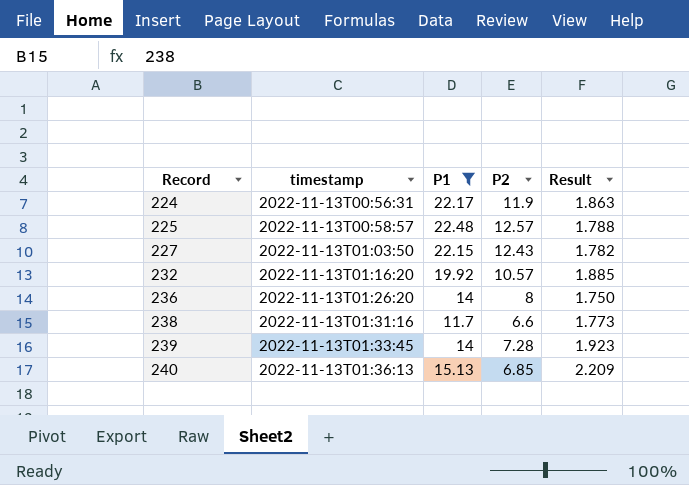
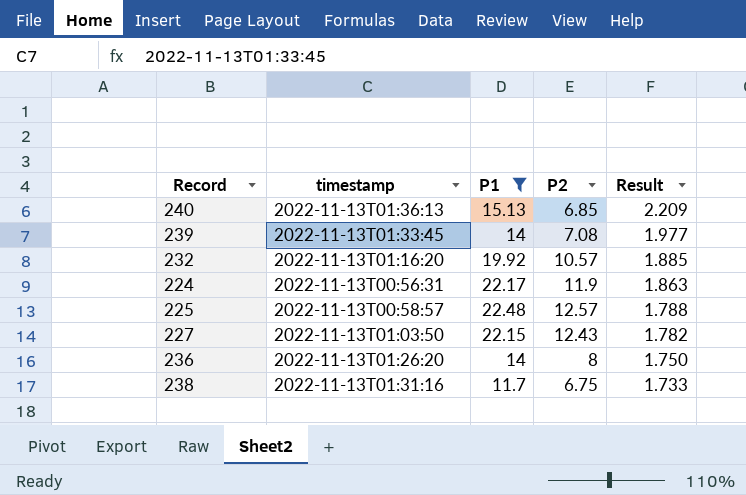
row order: Record ascending -> Result descending
239 | P2: 7.28 -> 7.08
239 | Result: 1.923 -> 1.977
238 | P2: 6.6 -> 6.75
238 | Result: 1.773 -> 1.733

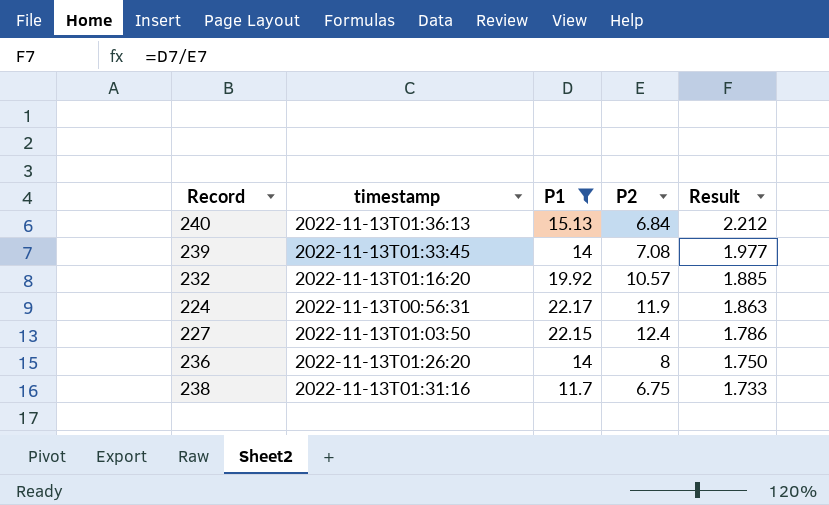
row 225: 2022-11-13T00:58:57 | 22.48 | 12.57 | 1.788 -> none
240 | P2: 6.85 -> 6.84
240 | Result: 2.209 -> 2.212
227 | P2: 12.43 -> 12.4
227 | Result: 1.782 -> 1.786

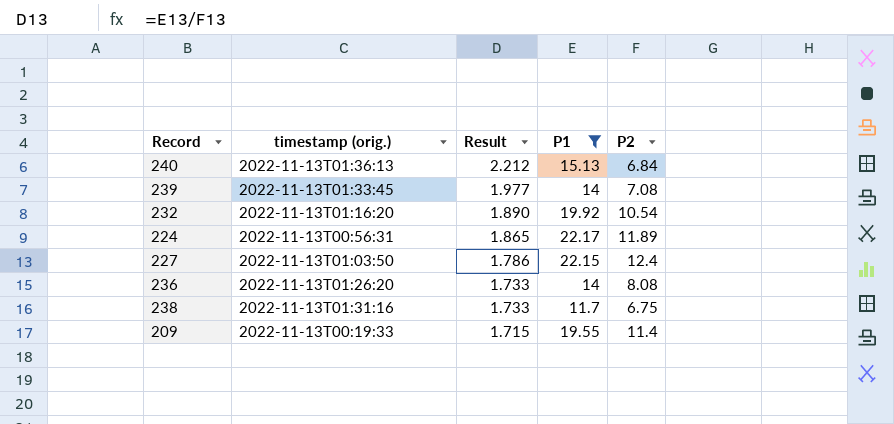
column name: timestamp -> timestamp (orig.)
column Result | position: 5 -> 3
232 | Result: 1.885 -> 1.890
232 | P2: 10.57 -> 10.54
224 | Result: 1.863 -> 1.865
224 | P2: 11.9 -> 11.89
236 | Result: 1.750 -> 1.733
236 | P2: 8 -> 8.08
row 209: none -> 2022-11-13T00:19:33 | 1.715 | 19.55 | 11.4

